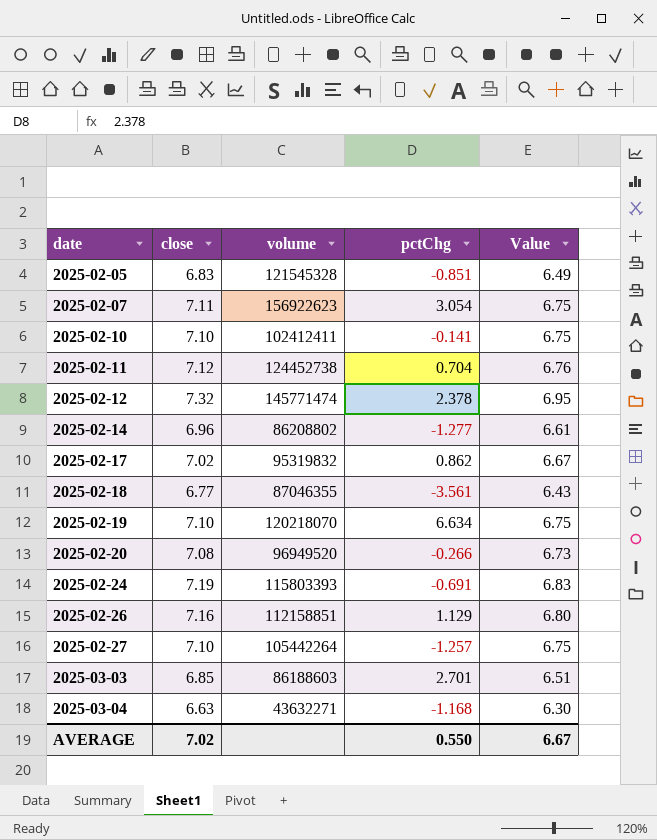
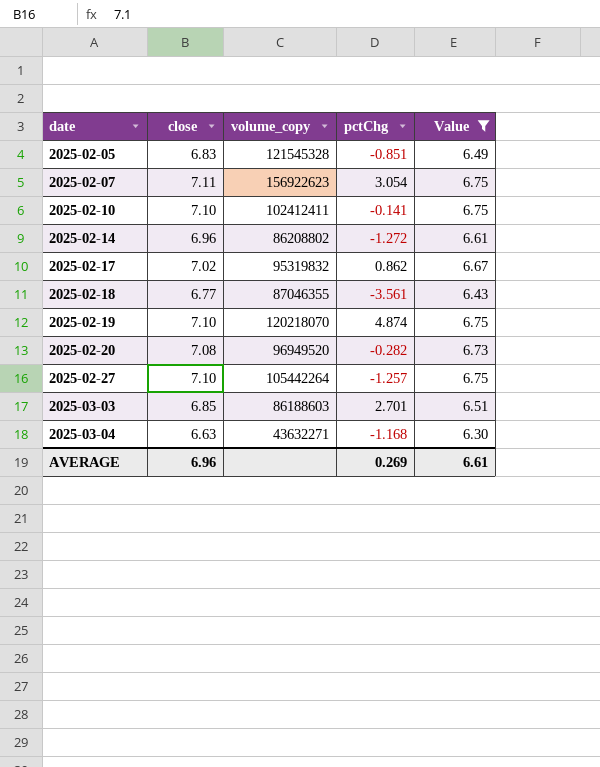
filter: none -> Value <= 6.75
column name: volume -> volume_copy
2025-02-14 | pctChg: -1.277 -> -1.272
2025-02-19 | pctChg: 6.634 -> 4.874
2025-02-20 | pctChg: -0.266 -> -0.282
AVERAGE | close: 7.02 -> 6.96
AVERAGE | pctChg: 0.550 -> 0.269
AVERAGE | Value: 6.67 -> 6.61

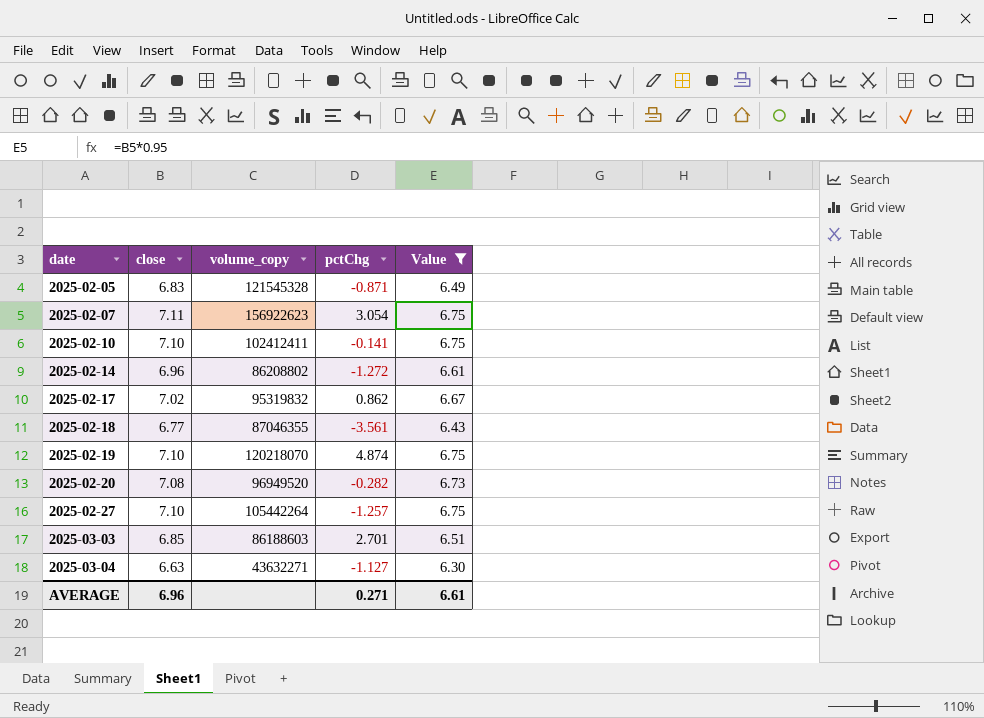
2025-02-05 | pctChg: -0.851 -> -0.871
2025-03-04 | pctChg: -1.168 -> -1.127
AVERAGE | pctChg: 0.269 -> 0.271

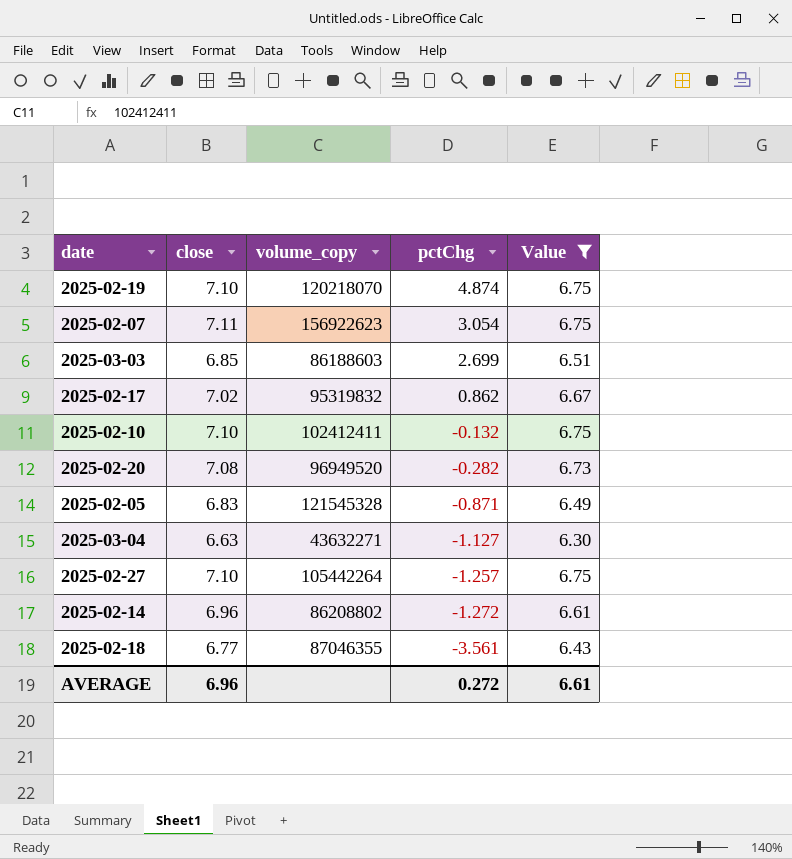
row order: date ascending -> pctChg descending
2025-03-03 | pctChg: 2.701 -> 2.699
2025-02-10 | pctChg: -0.141 -> -0.132
AVERAGE | pctChg: 0.271 -> 0.272

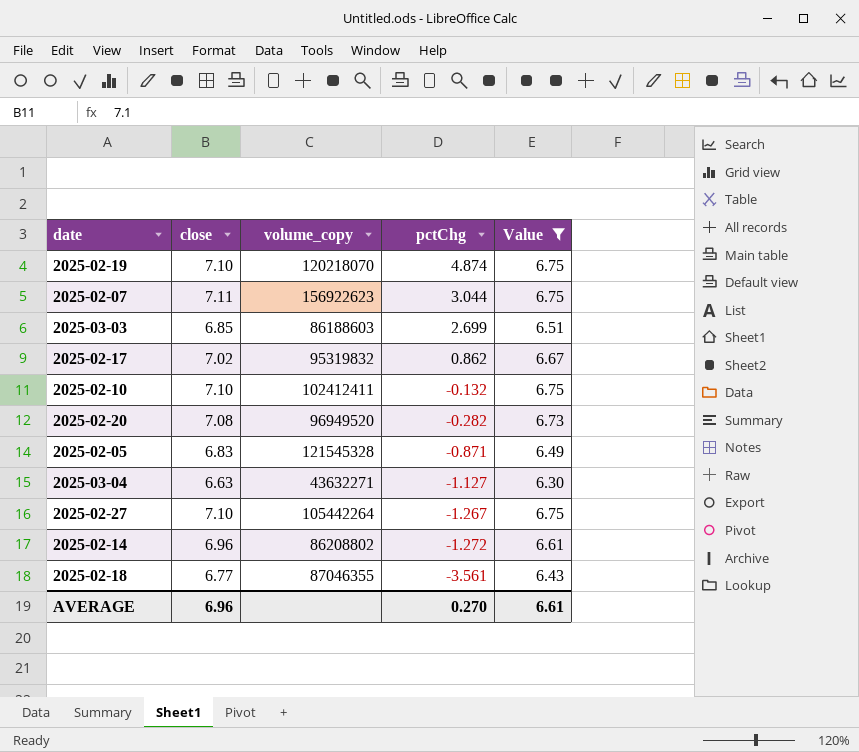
2025-02-07 | pctChg: 3.054 -> 3.044
2025-02-27 | pctChg: -1.257 -> -1.267
AVERAGE | pctChg: 0.272 -> 0.270

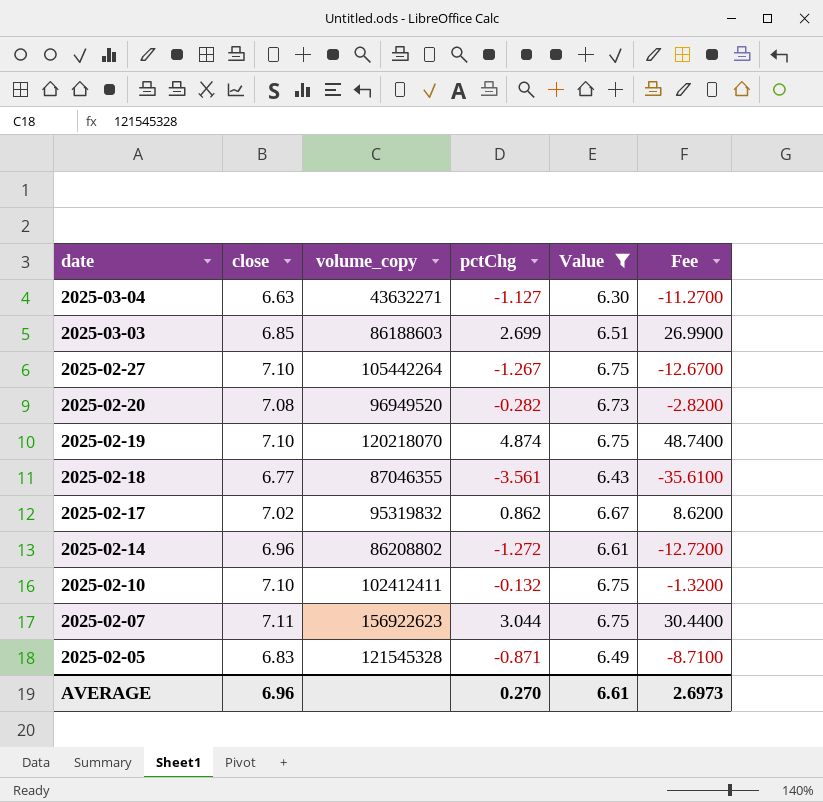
row order: pctChg descending -> date descending
column Fee | formula: none -> [pctChg] * 10

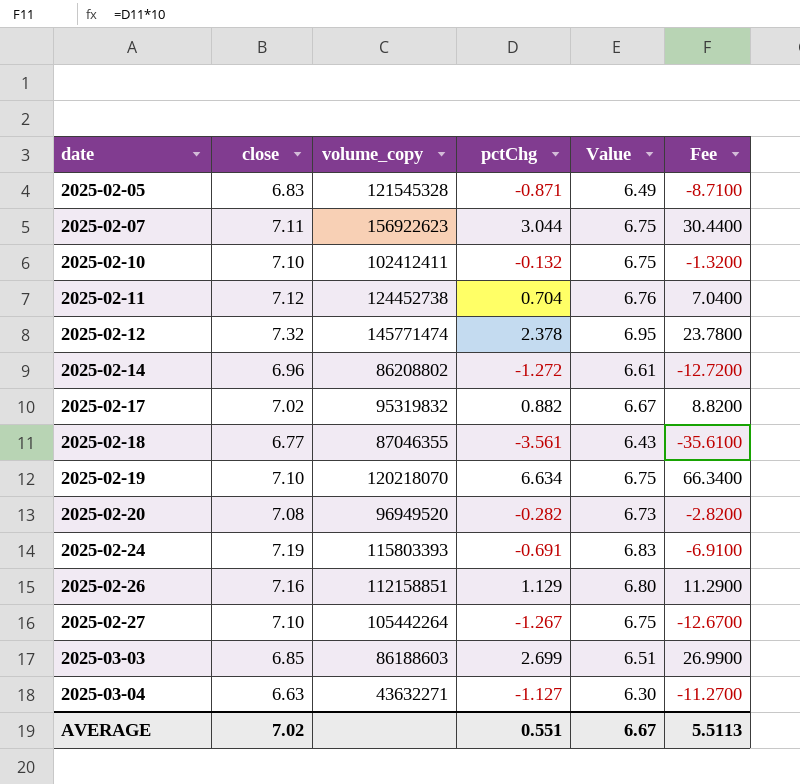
filter: Value <= 6.75 -> none
row order: date descending -> date ascending
2025-02-17 | pctChg: 0.862 -> 0.882
2025-02-17 | Fee: 8.6200 -> 8.8200
2025-02-19 | pctChg: 4.874 -> 6.634
2025-02-19 | Fee: 48.7400 -> 66.3400
AVERAGE | close: 6.96 -> 7.02
AVERAGE | pctChg: 0.270 -> 0.551
AVERAGE | Value: 6.61 -> 6.67
AVERAGE | Fee: 2.6973 -> 5.5113

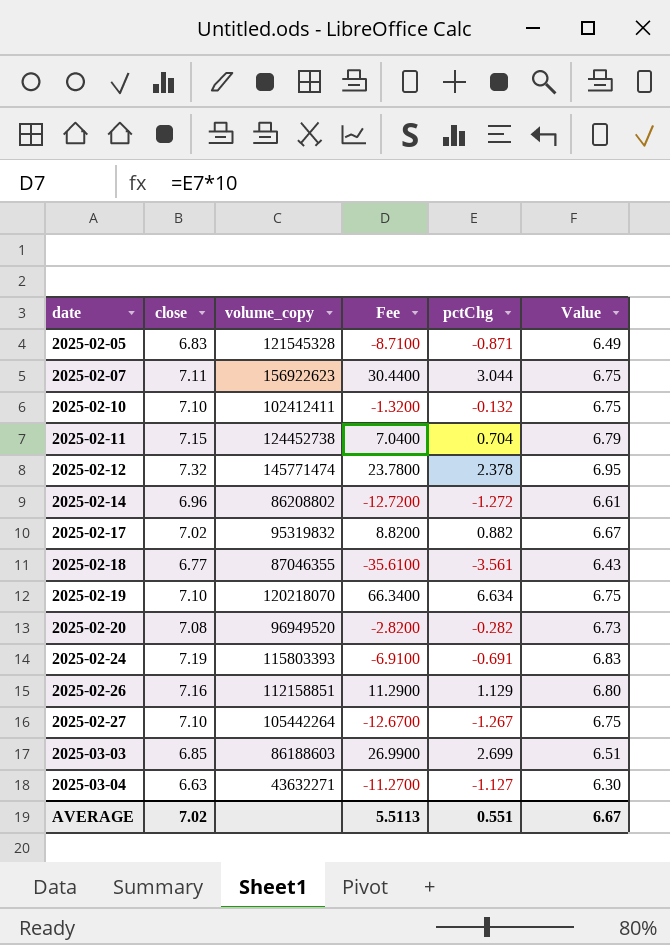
column Fee | position: 6 -> 4
2025-02-11 | close: 7.12 -> 7.15
2025-02-11 | Value: 6.76 -> 6.79

